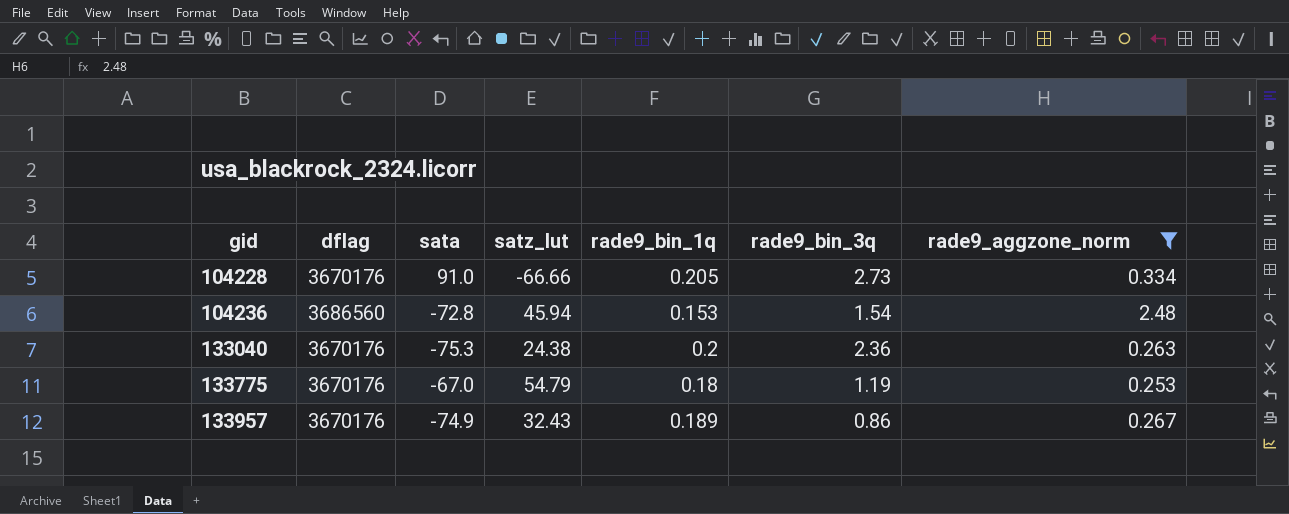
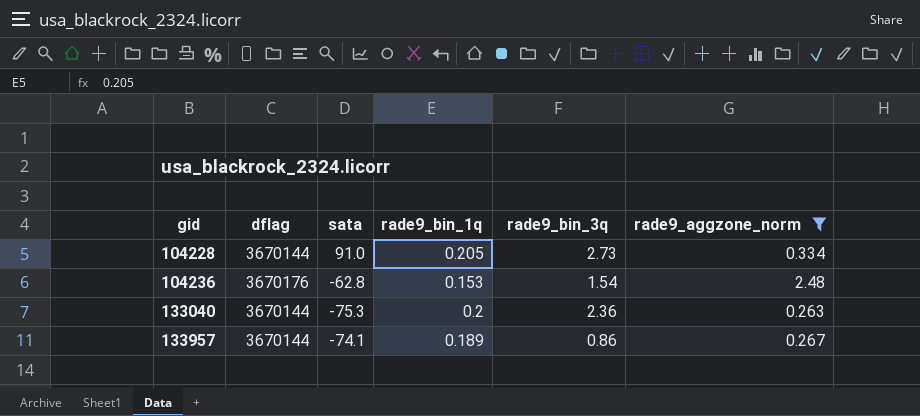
column satz_lut | position: 4 -> none
row 133775: 3670176 | -67.0 | 54.79 | 0.18 | 1.19 | 0.253 -> none
104228 | dflag: 3670176 -> 3670144
104236 | dflag: 3686560 -> 3670176
104236 | sata: -72.8 -> -62.8
133040 | dflag: 3670176 -> 3670144
133957 | dflag: 3670176 -> 3670144
133957 | sata: -74.9 -> -74.1

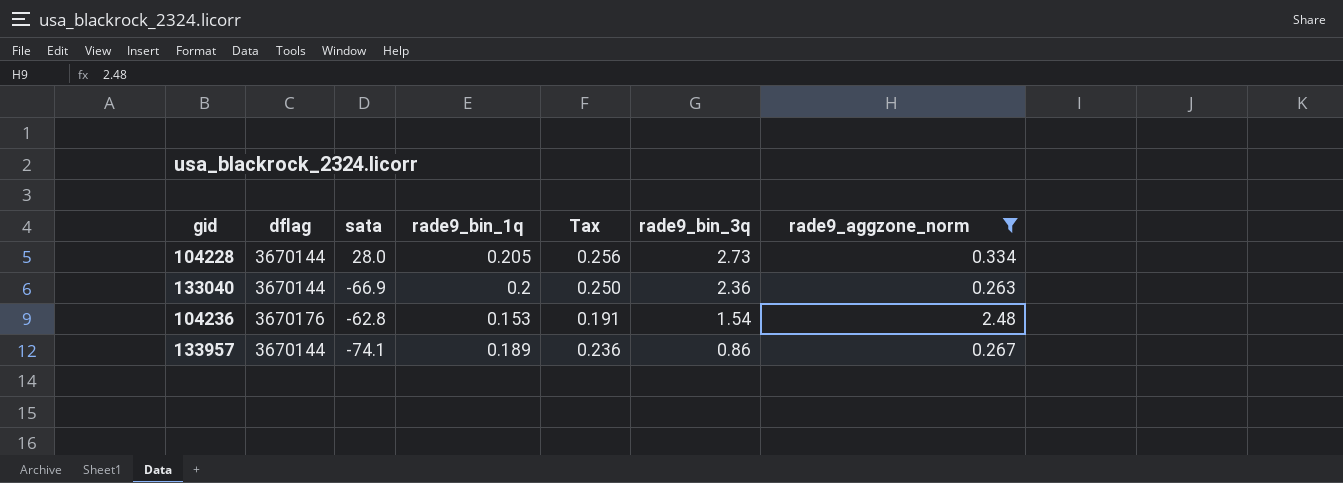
row order: gid ascending -> rade9_bin_3q descending
column Tax | formula: none -> [rade9_bin_1q] * 1.25
104228 | sata: 91.0 -> 28.0
133040 | sata: -75.3 -> -66.9

